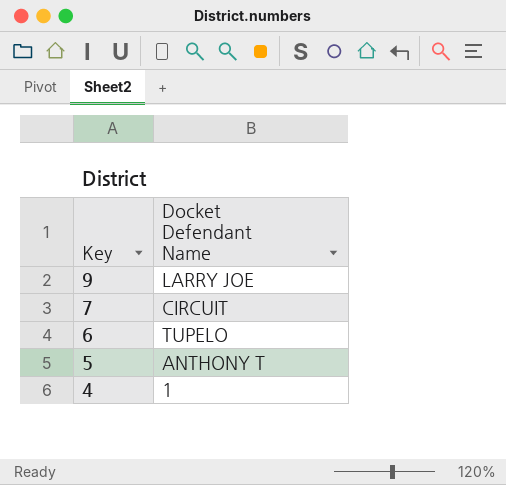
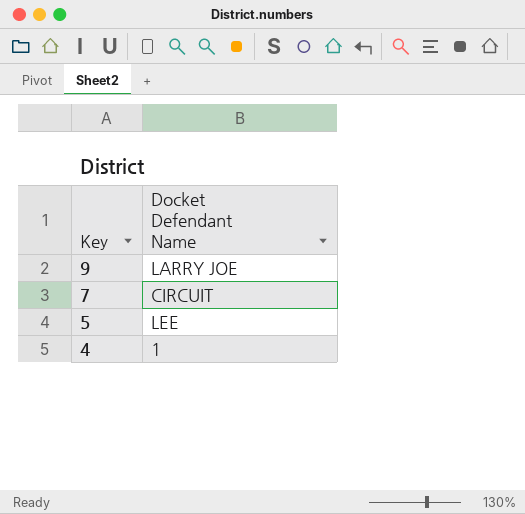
row 6: TUPELO -> none
5 | Docket Defendant Name: ANTHONY T -> LEE

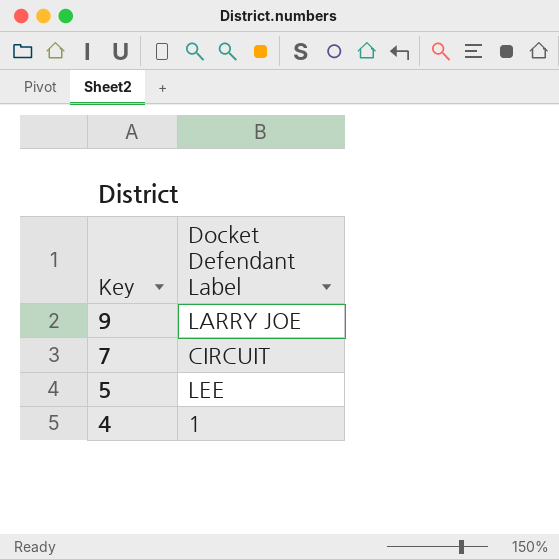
column name: Docket Defendant Name -> Docket Defendant Label

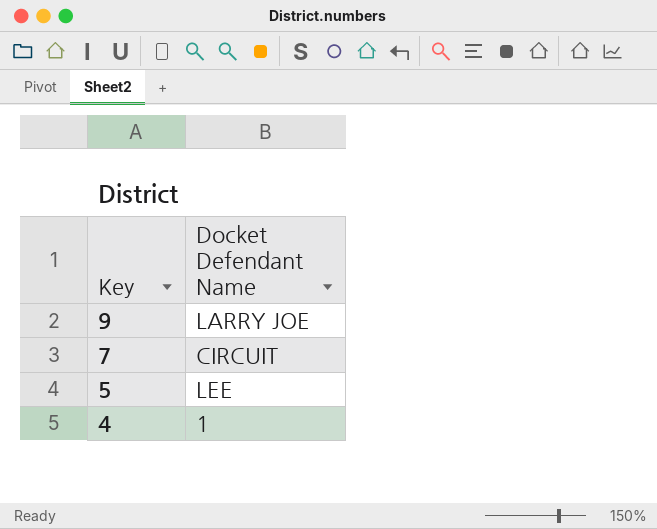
column name: Docket Defendant Label -> Docket Defendant Name

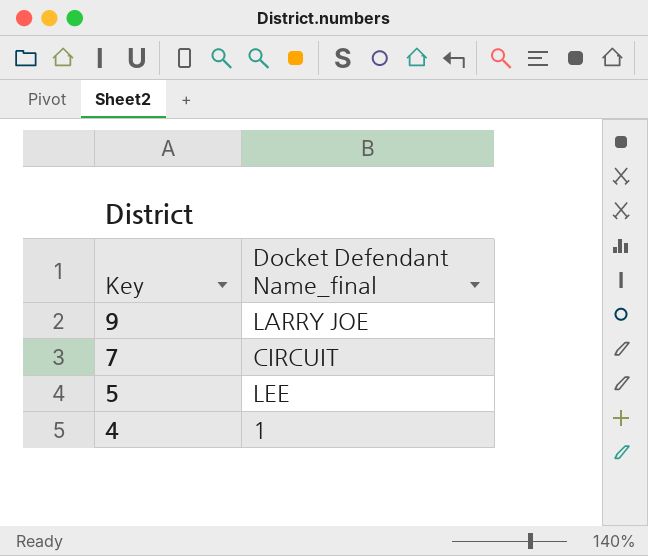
column name: Docket Defendant Name -> Docket Defendant Name_final

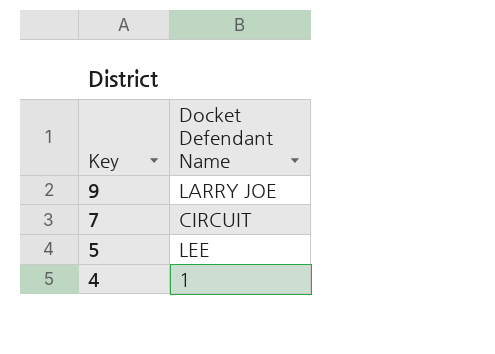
column name: Docket Defendant Name_final -> Docket Defendant Name

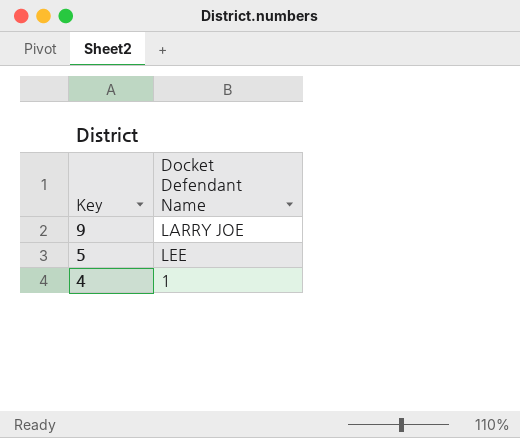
row 7: CIRCUIT -> none

